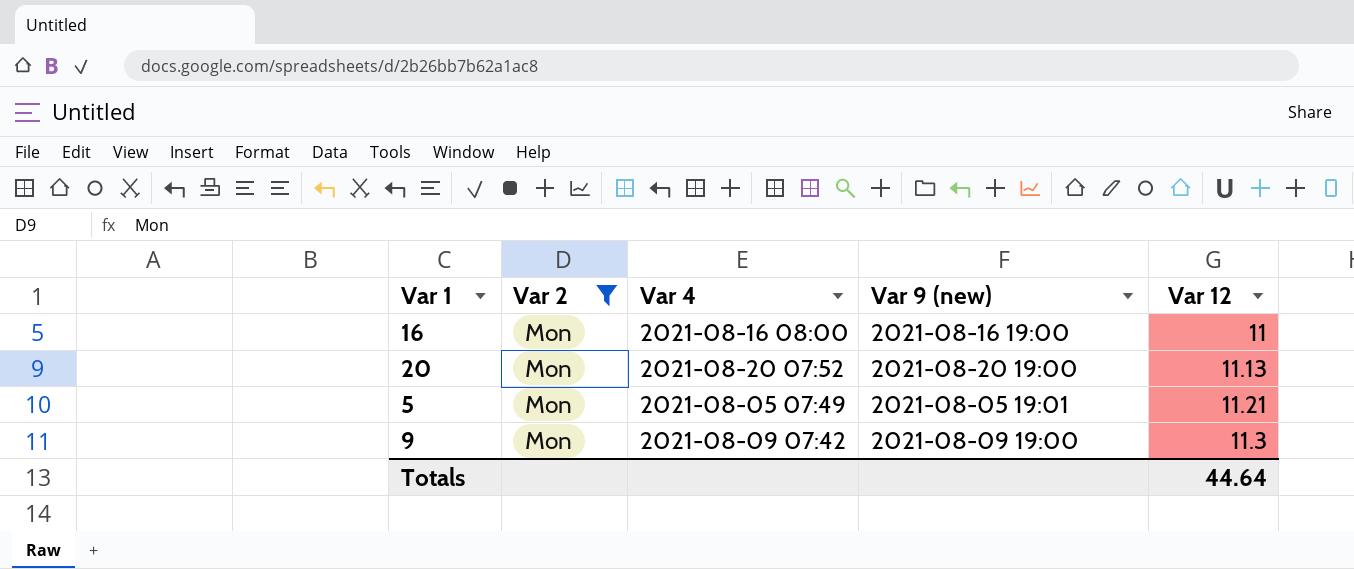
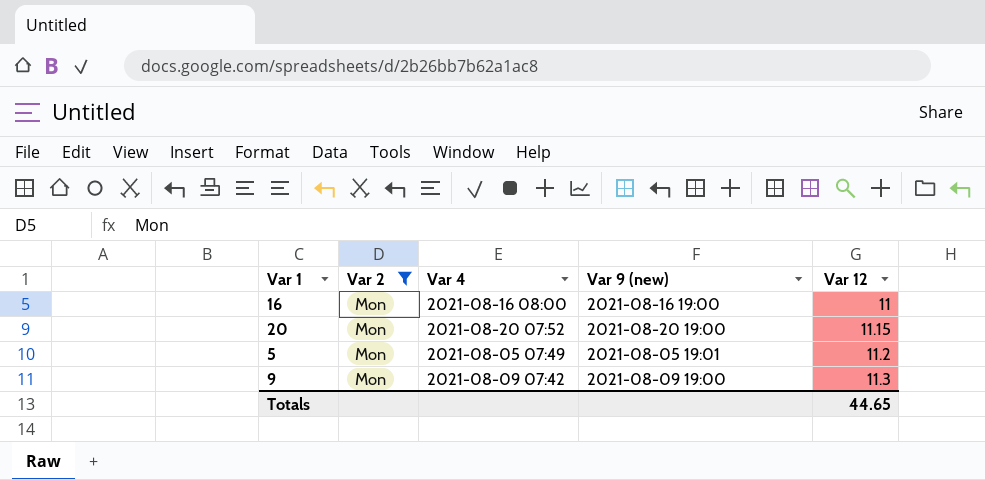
20 | Var 12: 11.13 -> 11.15
5 | Var 12: 11.21 -> 11.2
Totals | Var 12: 44.64 -> 44.65

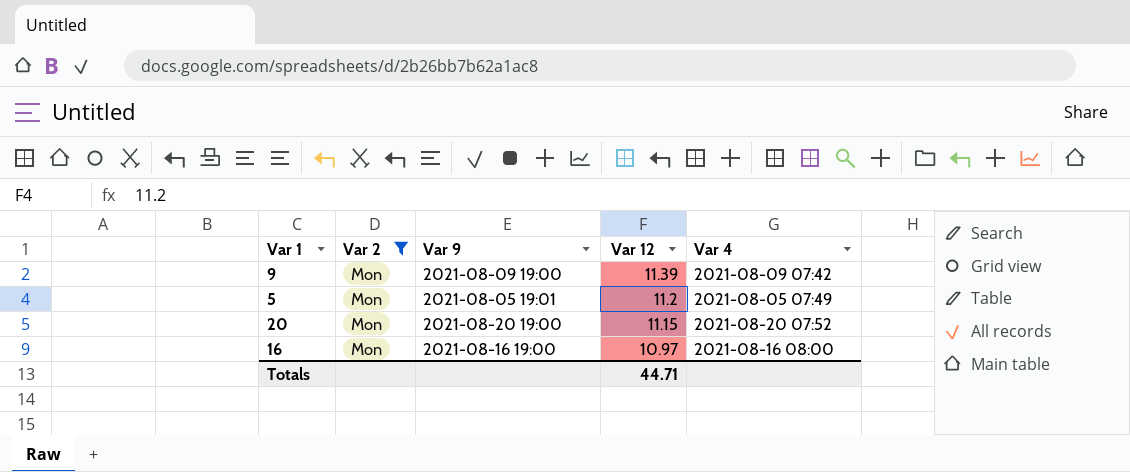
row order: Var 12 ascending -> Var 12 descending
column name: Var 9 (new) -> Var 9
column Var 4 | position: 3 -> 5
9 | Var 12: 11.3 -> 11.39
16 | Var 12: 11 -> 10.97
Totals | Var 12: 44.65 -> 44.71

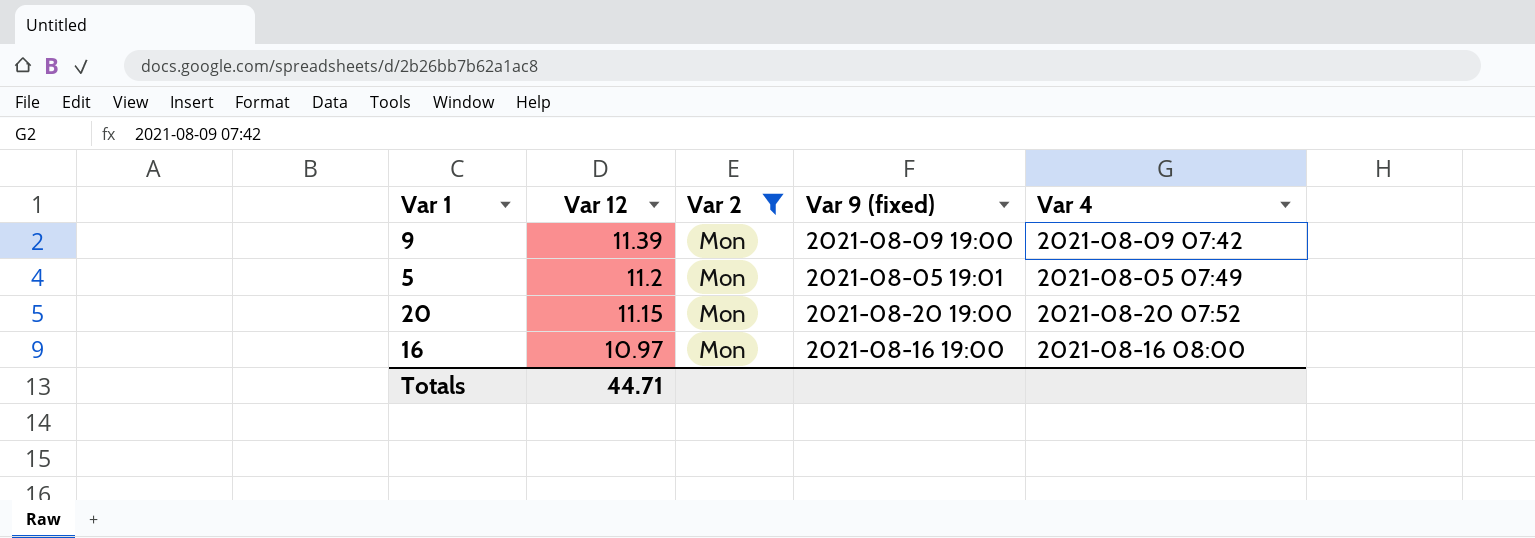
column Var 12 | position: 4 -> 2
column name: Var 9 -> Var 9 (fixed)

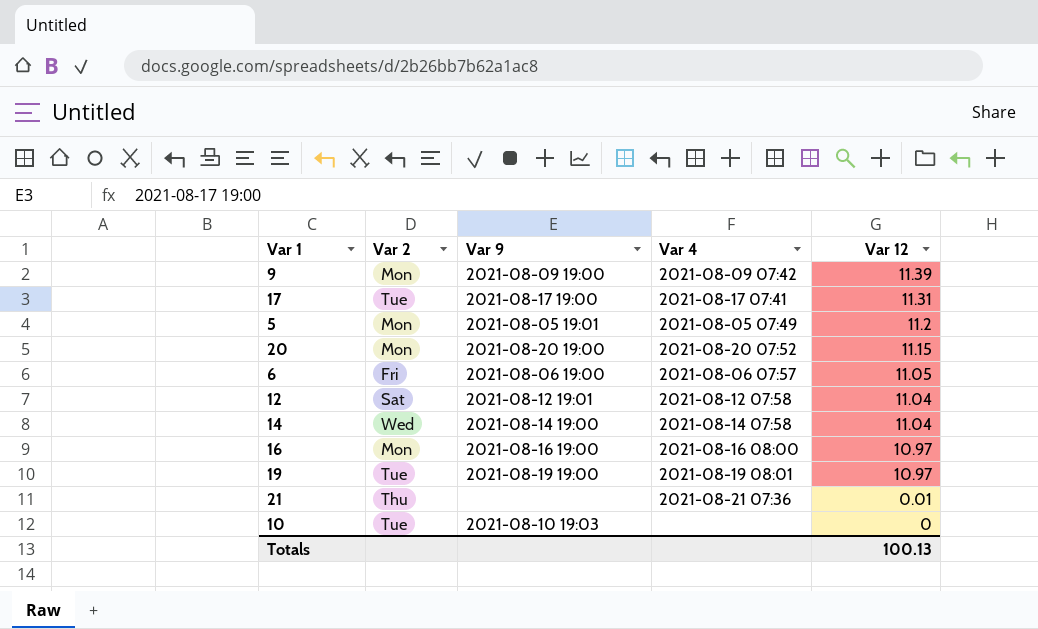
filter: Var 2 = Mon -> none
column name: Var 9 (fixed) -> Var 9
column Var 12 | position: 2 -> 5
Totals | Var 12: 44.71 -> 100.13

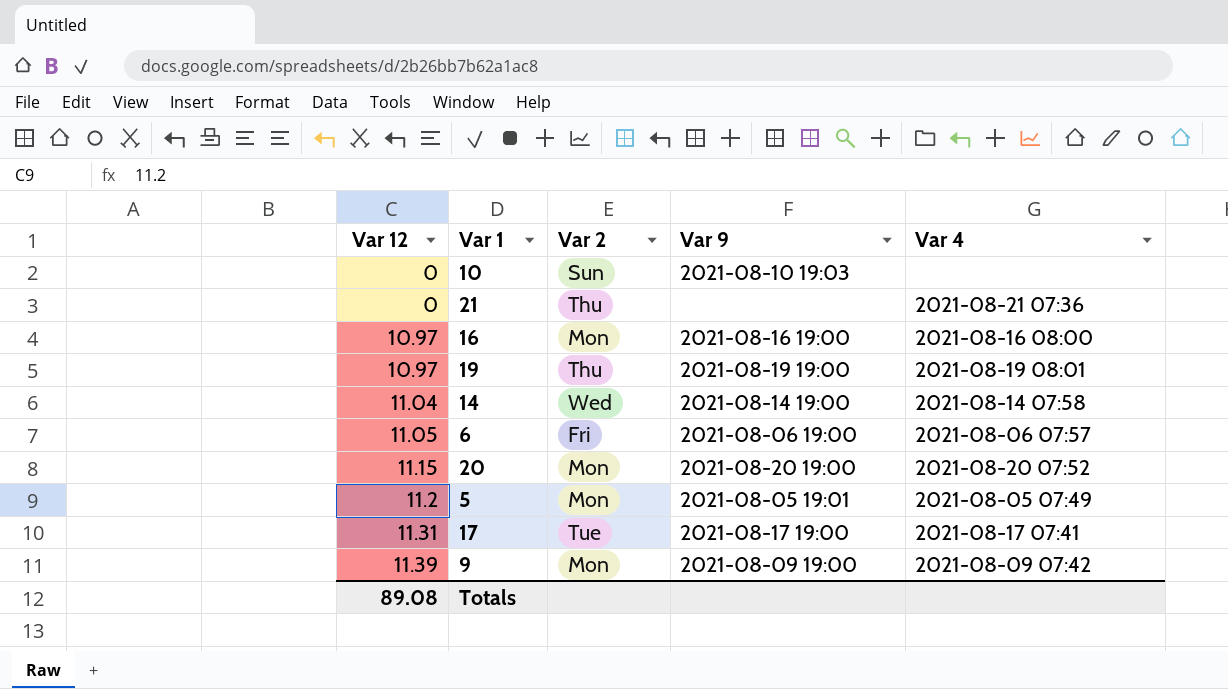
row order: Var 12 descending -> Var 12 ascending
column Var 12 | position: 5 -> 1
row 12: Sat | 2021-08-12 19:01 | 2021-08-12 07:58 | 11.04 -> none
10 | Var 2: Tue -> Sun
21 | Var 12: 0.01 -> 0
19 | Var 2: Tue -> Thu
Totals | Var 12: 100.13 -> 89.08

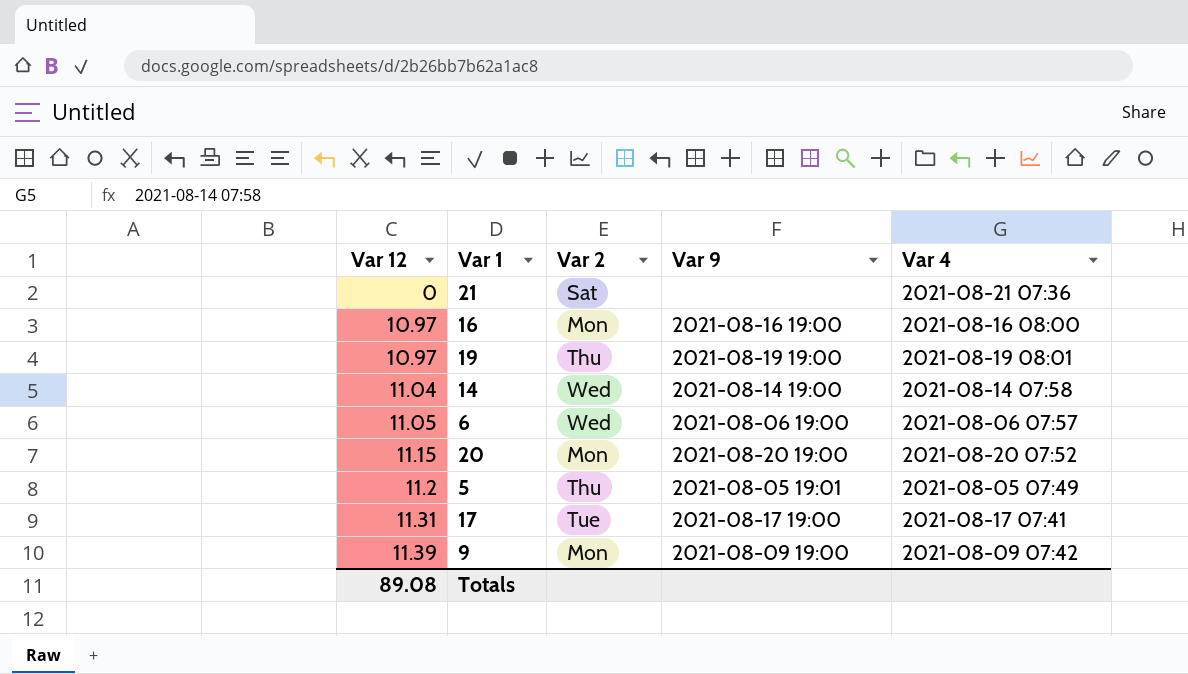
row 10: 0 | Sun | 2021-08-10 19:03 | none -> none
21 | Var 2: Thu -> Sat
6 | Var 2: Fri -> Wed
5 | Var 2: Mon -> Thu

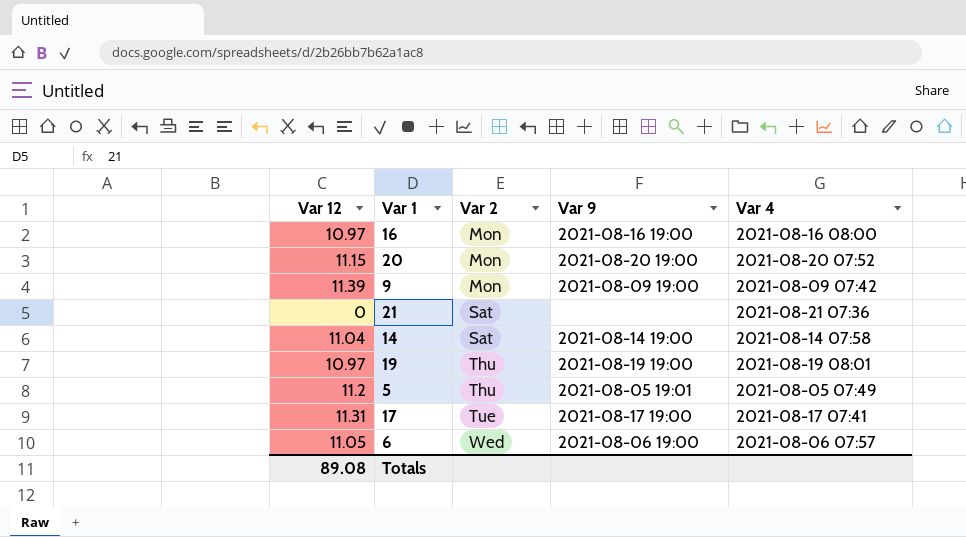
row order: Var 12 ascending -> Var 2 ascending
14 | Var 2: Wed -> Sat

